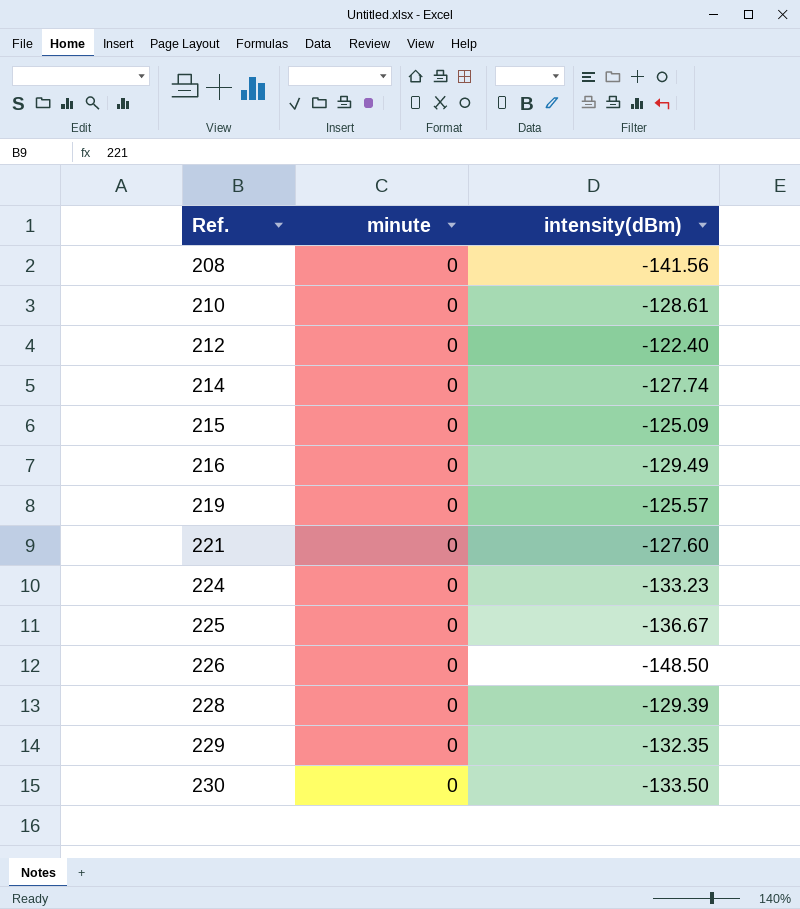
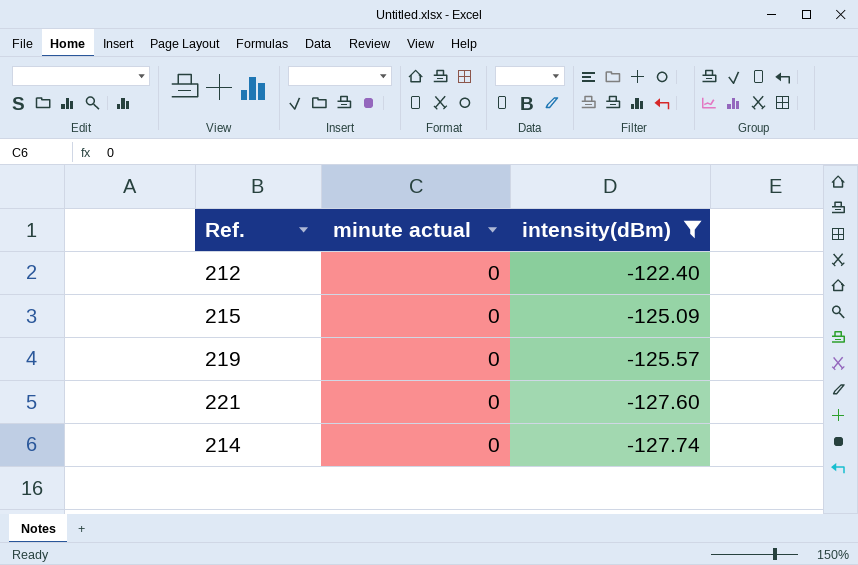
filter: none -> intensity(dBm) >= -127.74
row order: Ref. ascending -> intensity(dBm) descending
column name: minute -> minute actual

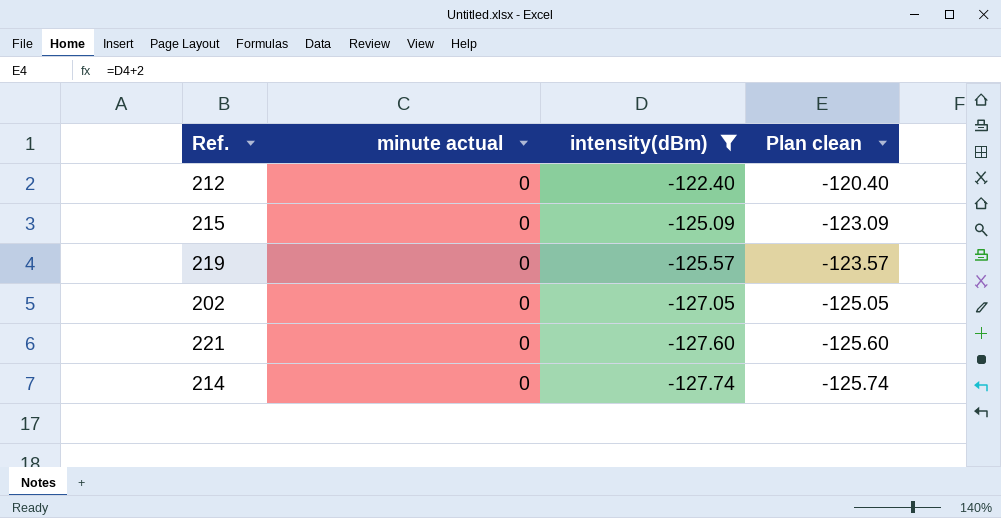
column Plan clean | formula: none -> [intensity(dBm)] + 2
row 202: none -> 0 | -127.05 | -125.05

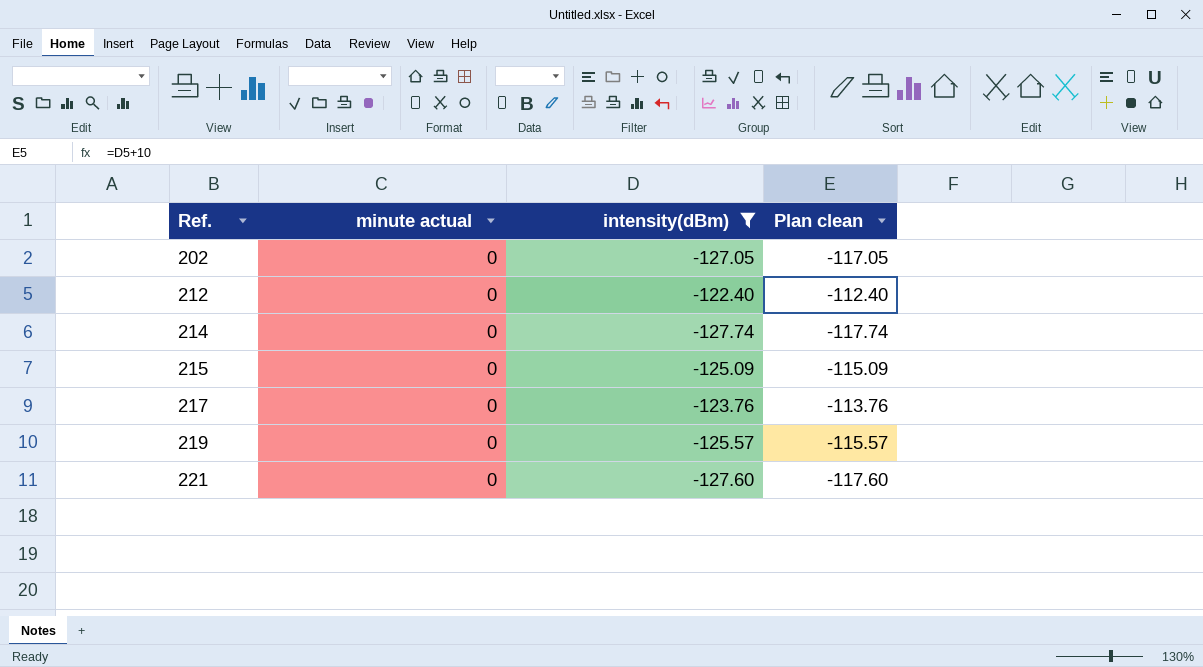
row order: intensity(dBm) descending -> Ref. ascending
column Plan clean | formula: [intensity(dBm)] + 2 -> [intensity(dBm)] + 10
row 217: none -> 0 | -123.76 | -113.76

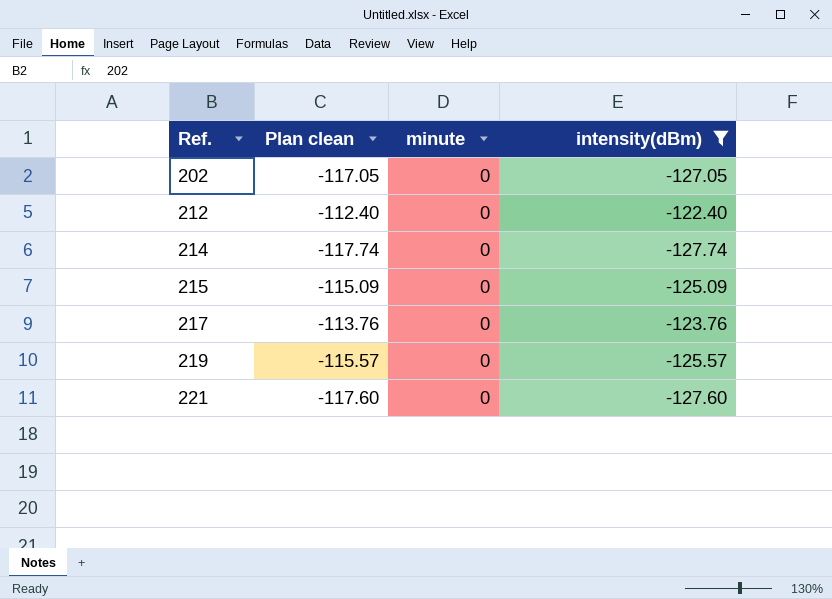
column Plan clean | position: 4 -> 2
column name: minute actual -> minute

